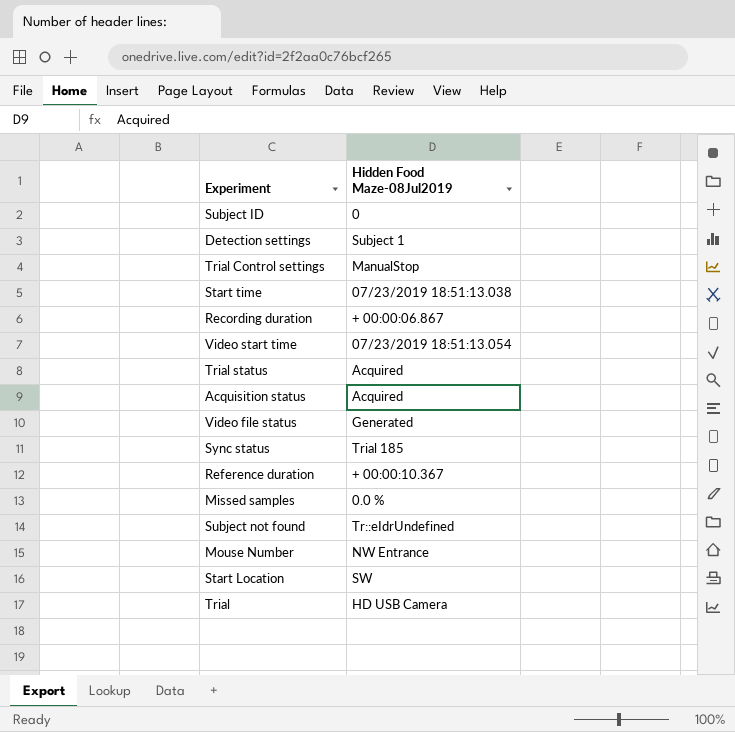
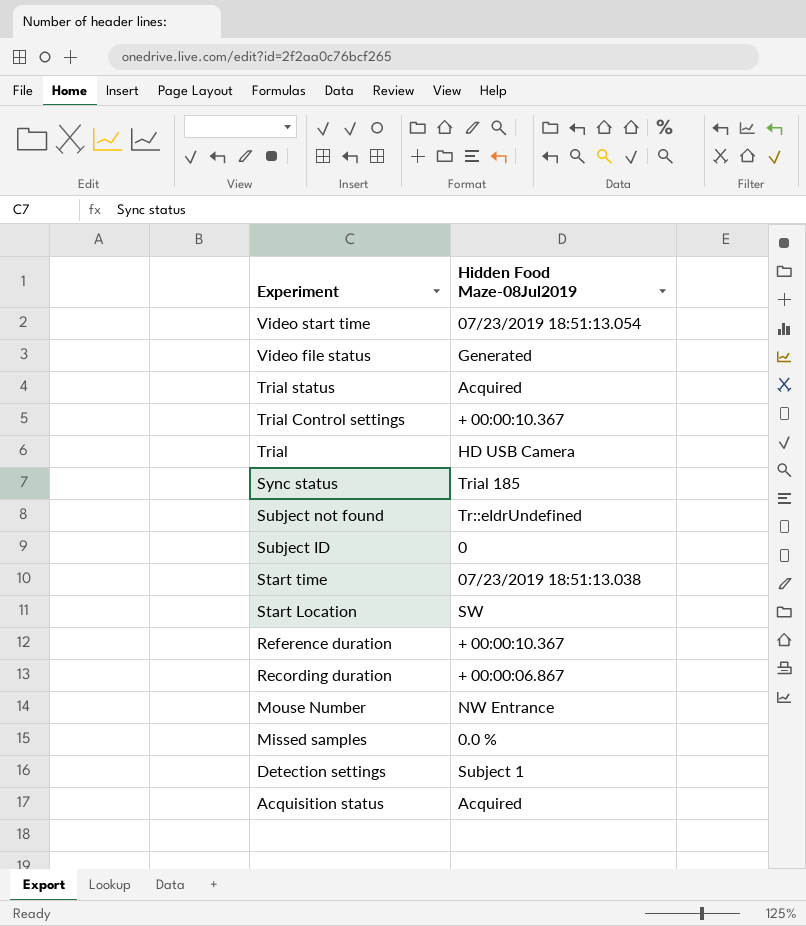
row order: none -> Experiment descending
Trial Control settings | Hidden Food Maze-08Jul2019: ManualStop -> + 00:00:10.367

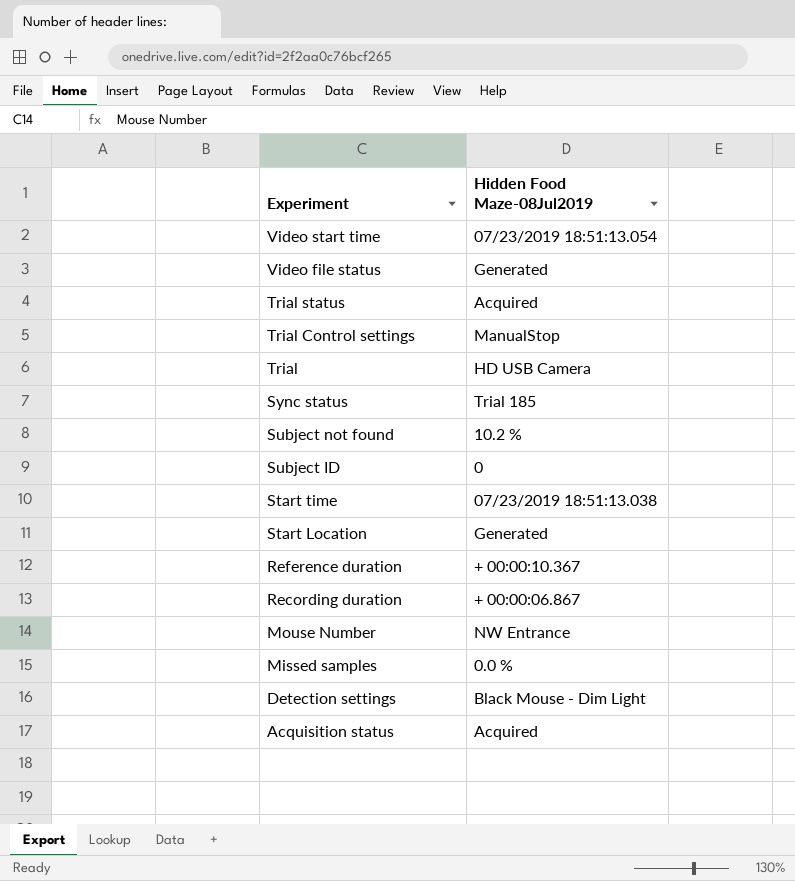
Trial Control settings | Hidden Food Maze-08Jul2019: + 00:00:10.367 -> ManualStop
Subject not found | Hidden Food Maze-08Jul2019: Tr::eIdrUndefined -> 10.2 %
Start Location | Hidden Food Maze-08Jul2019: SW -> Generated
Detection settings | Hidden Food Maze-08Jul2019: Subject 1 -> Black Mouse - Dim Light

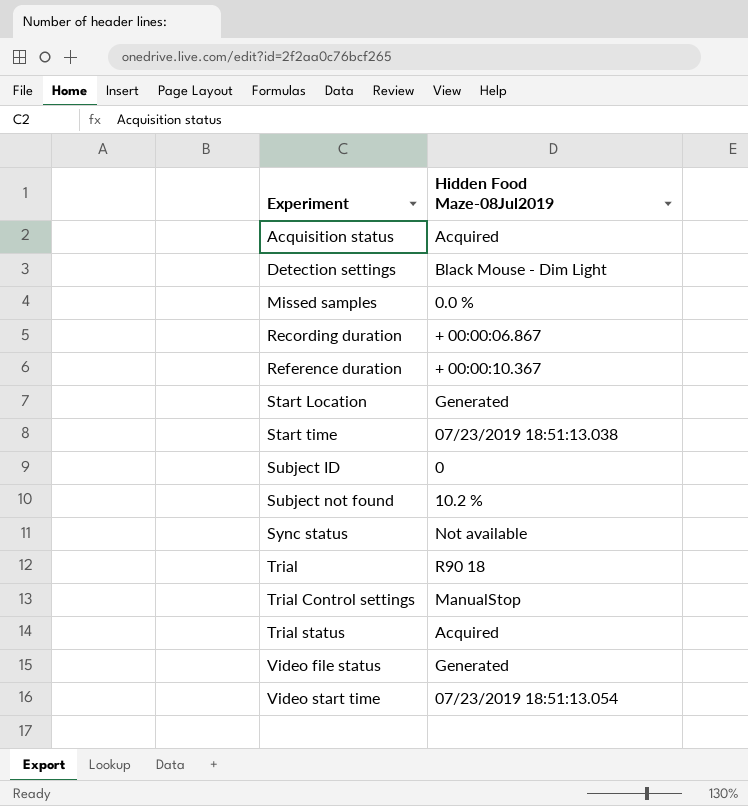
row order: Experiment descending -> Experiment ascending
row Mouse Number: NW Entrance -> none
Sync status | Hidden Food Maze-08Jul2019: Trial 185 -> Not available
Trial | Hidden Food Maze-08Jul2019: HD USB Camera -> R90 18

